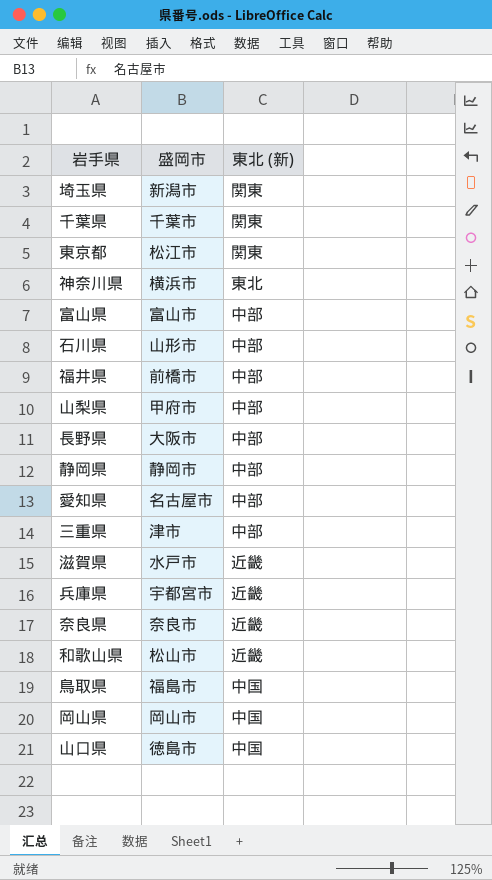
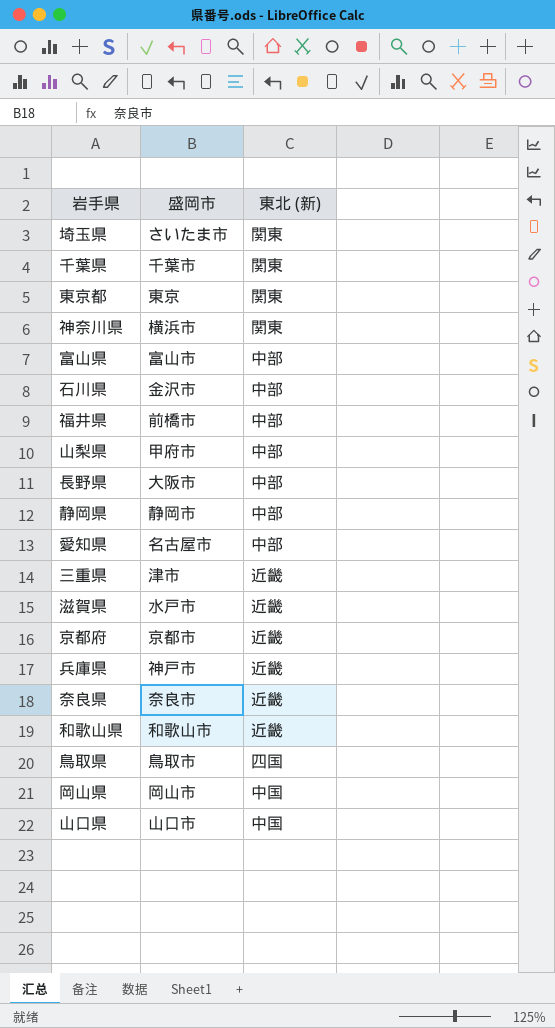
埼玉県 | 盛岡市: 新潟市 -> さいたま市
東京都 | 盛岡市: 松江市 -> 東京
神奈川県 | 東北 (新): 東北 -> 関東
石川県 | 盛岡市: 山形市 -> 金沢市
三重県 | 東北 (新): 中部 -> 近畿
row 京都府: none -> 京都市 | 近畿
兵庫県 | 盛岡市: 宇都宮市 -> 神戸市
和歌山県 | 盛岡市: 松山市 -> 和歌山市
鳥取県 | 盛岡市: 福島市 -> 鳥取市
鳥取県 | 東北 (新): 中国 -> 四国
山口県 | 盛岡市: 徳島市 -> 山口市

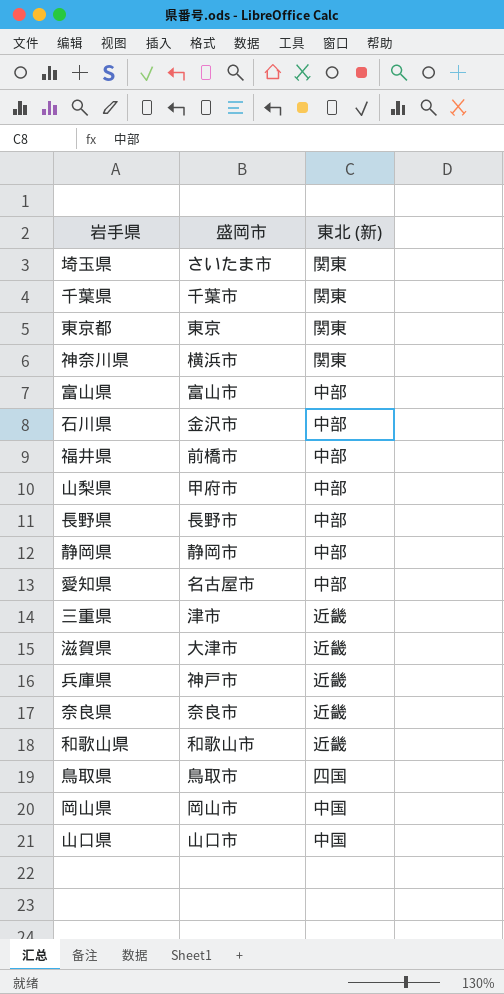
row 京都府: 京都市 | 近畿 -> none
長野県 | 盛岡市: 大阪市 -> 長野市
滋賀県 | 盛岡市: 水戸市 -> 大津市

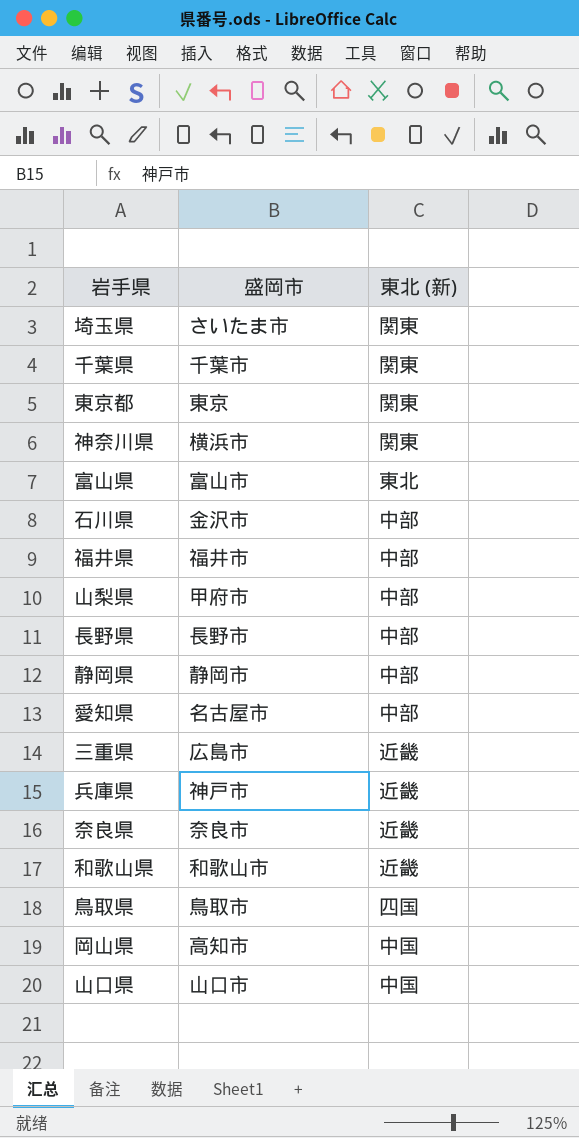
row 滋賀県: 大津市 | 近畿 -> none
富山県 | 東北 (新): 中部 -> 東北
福井県 | 盛岡市: 前橋市 -> 福井市
三重県 | 盛岡市: 津市 -> 広島市
岡山県 | 盛岡市: 岡山市 -> 高知市

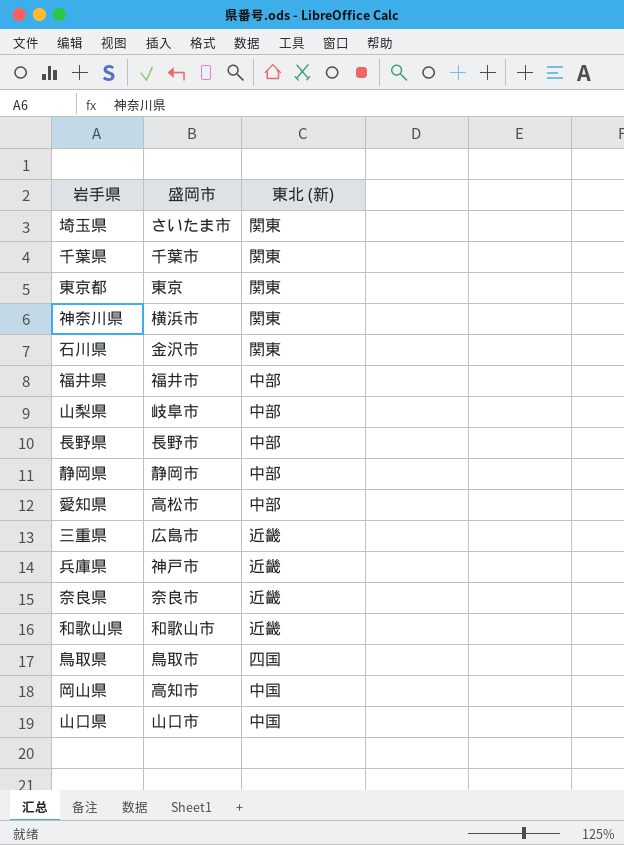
row 富山県: 富山市 | 東北 -> none
石川県 | 東北 (新): 中部 -> 関東
山梨県 | 盛岡市: 甲府市 -> 岐阜市
愛知県 | 盛岡市: 名古屋市 -> 高松市

